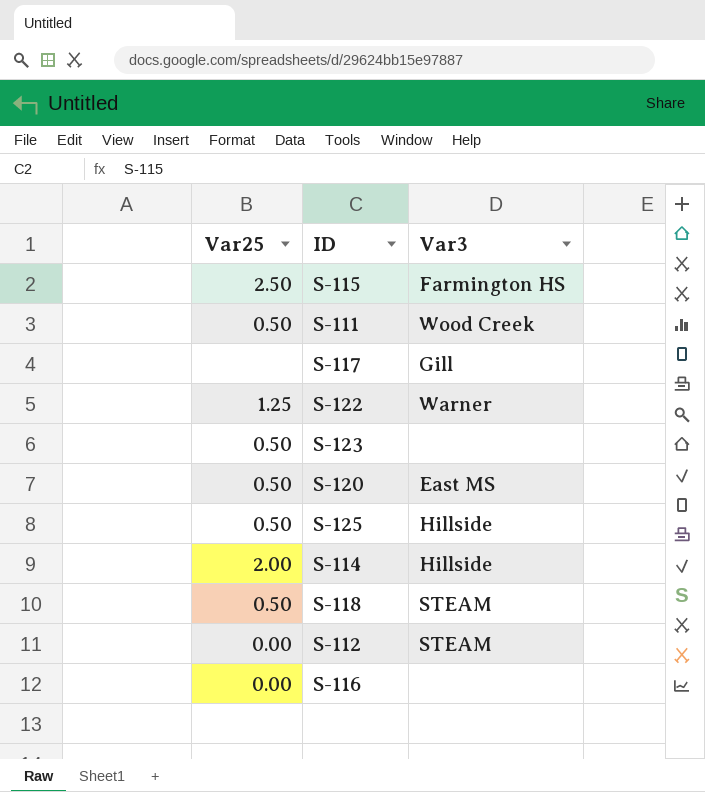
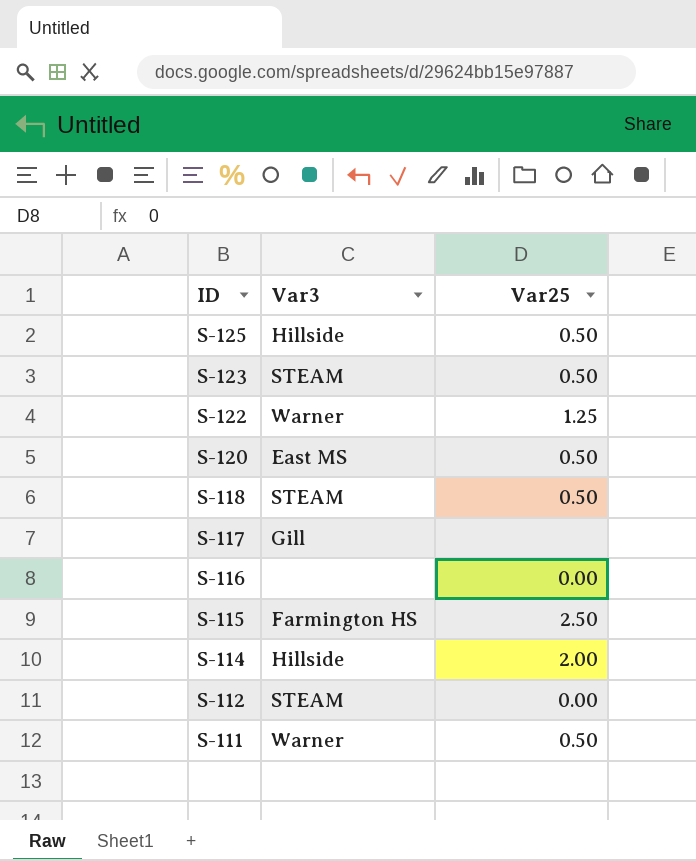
row order: none -> ID descending
column Var25 | position: 1 -> 3
S-123 | Var3: none -> STEAM
S-111 | Var3: Wood Creek -> Warner

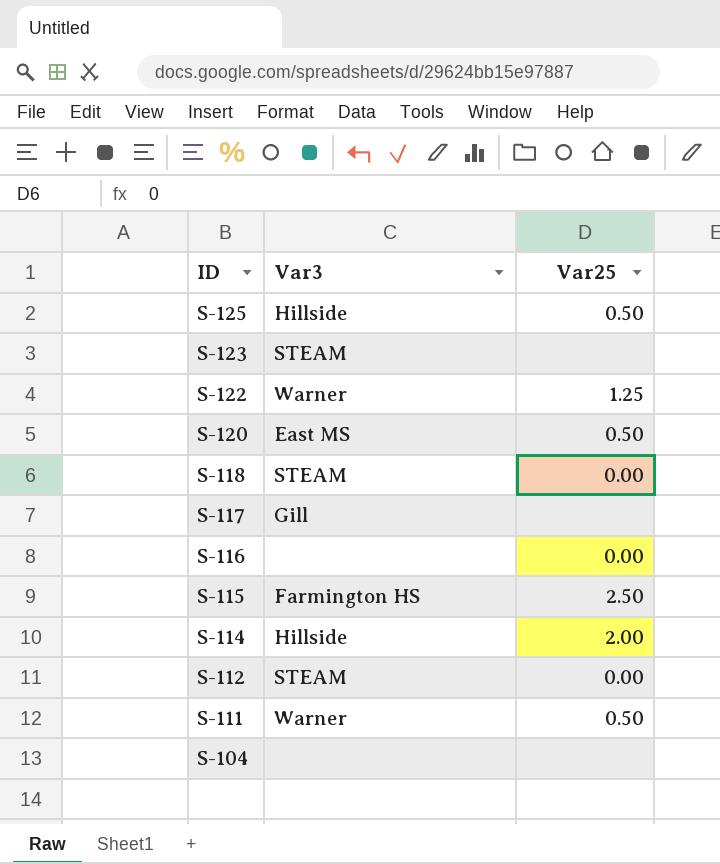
S-123 | Var25: 0.50 -> none
S-118 | Var25: 0.50 -> 0.00
row S-104: none -> none | none

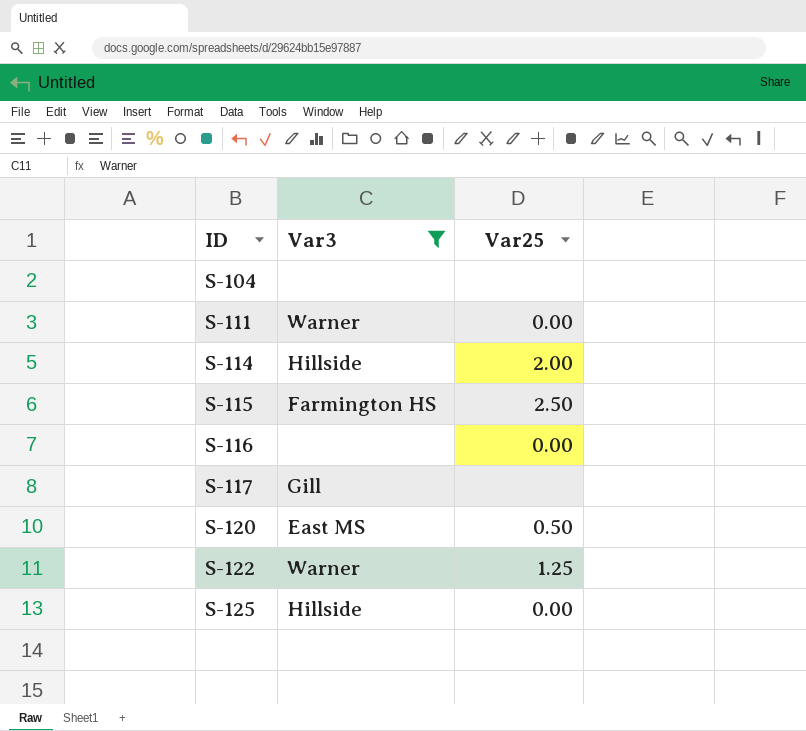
filter: none -> Var3 != STEAM
row order: ID descending -> ID ascending
S-111 | Var25: 0.50 -> 0.00
S-125 | Var25: 0.50 -> 0.00

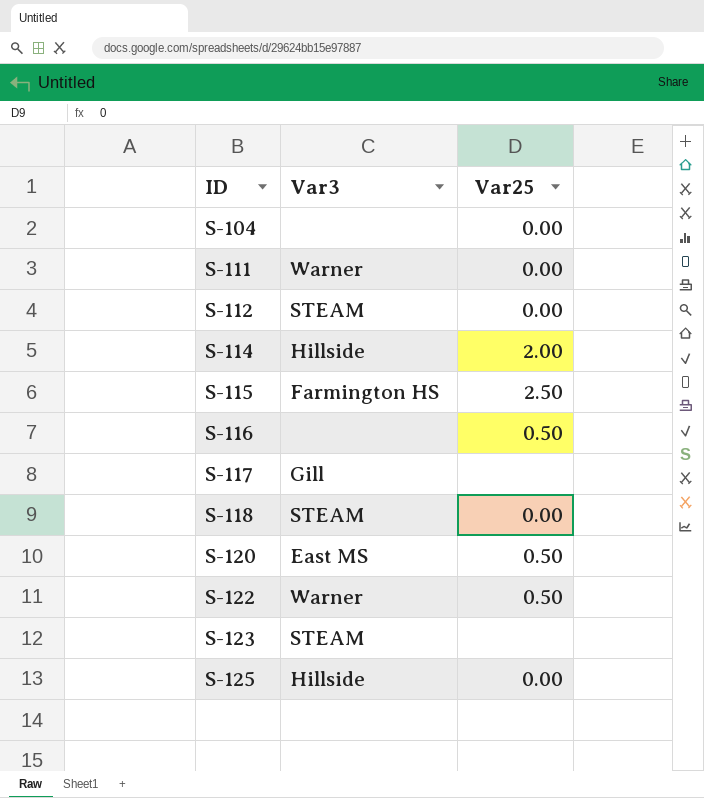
filter: Var3 != STEAM -> none
S-104 | Var25: none -> 0.00
S-116 | Var25: 0.00 -> 0.50
S-122 | Var25: 1.25 -> 0.50

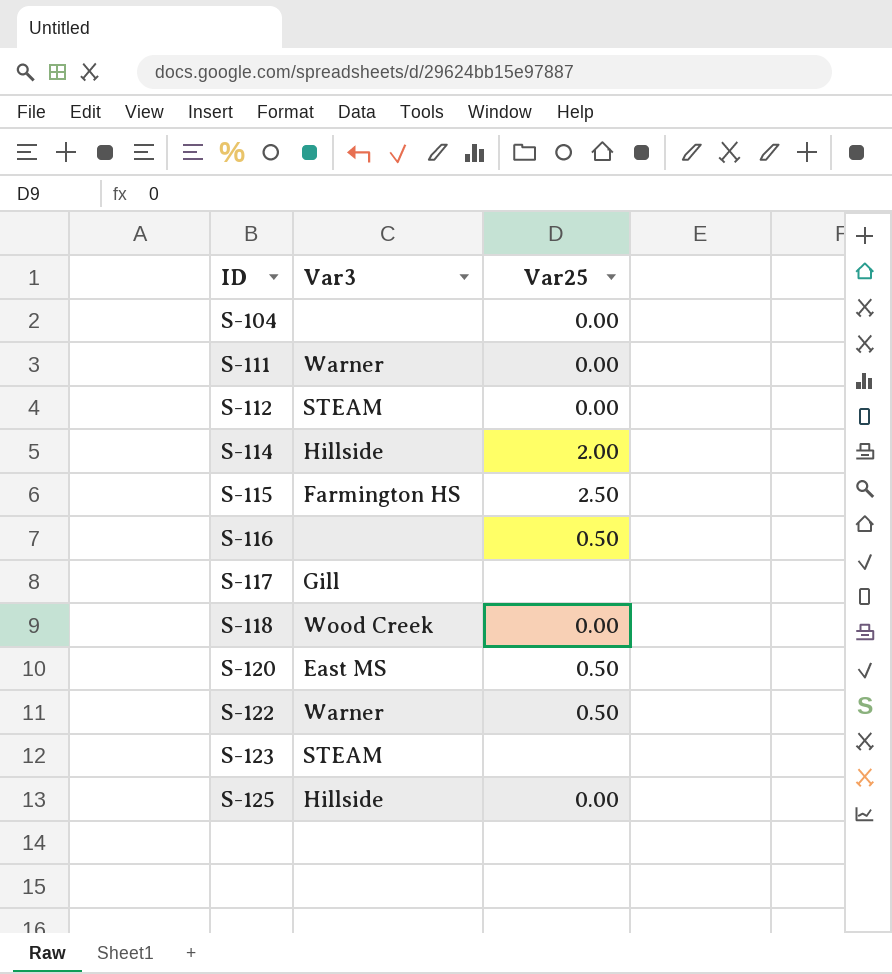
S-118 | Var3: STEAM -> Wood Creek

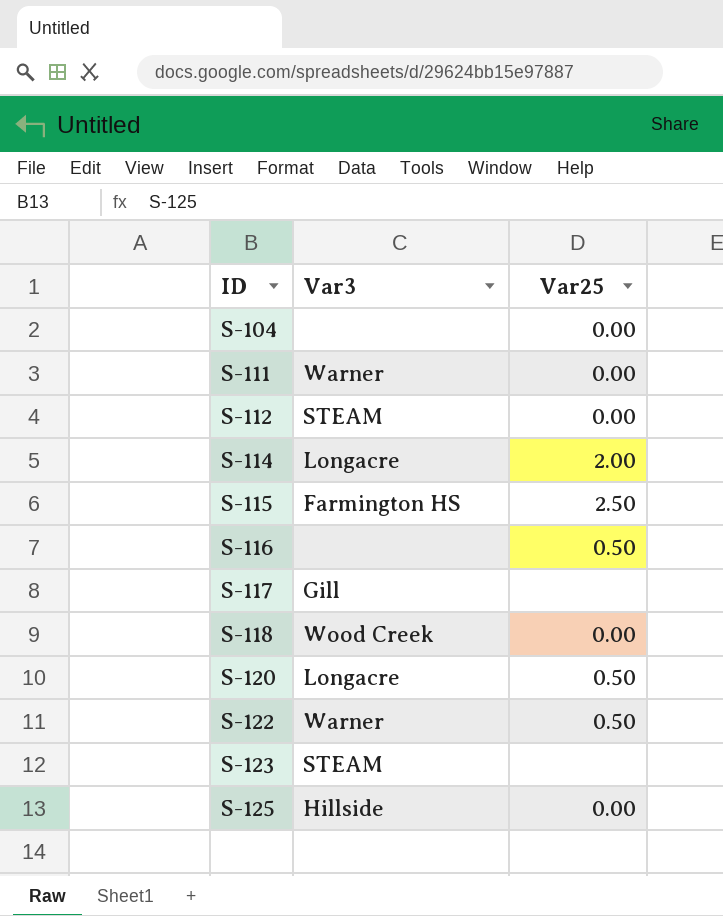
S-114 | Var3: Hillside -> Longacre
S-120 | Var3: East MS -> Longacre

